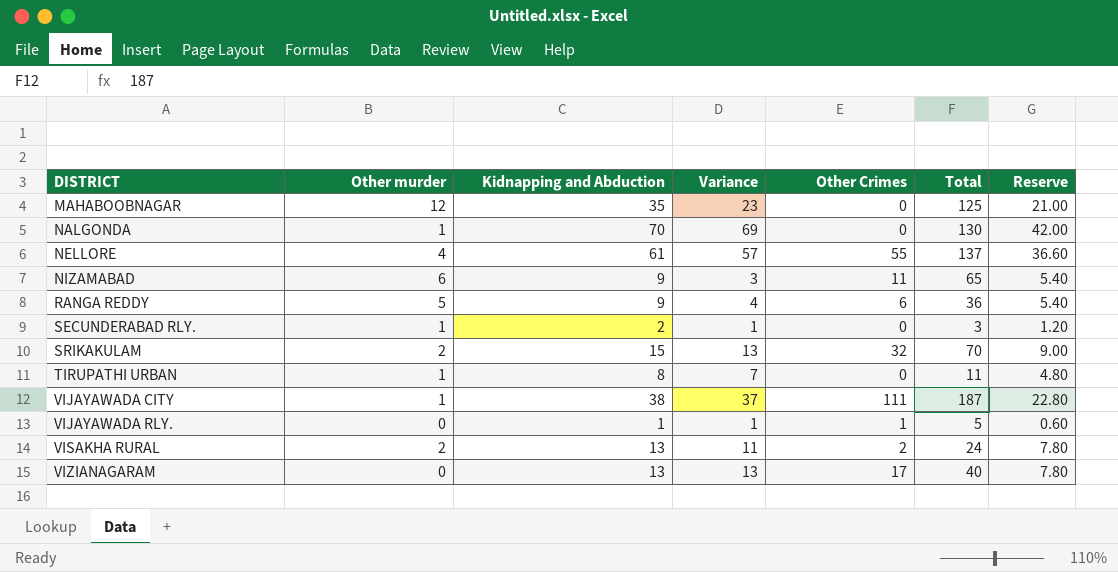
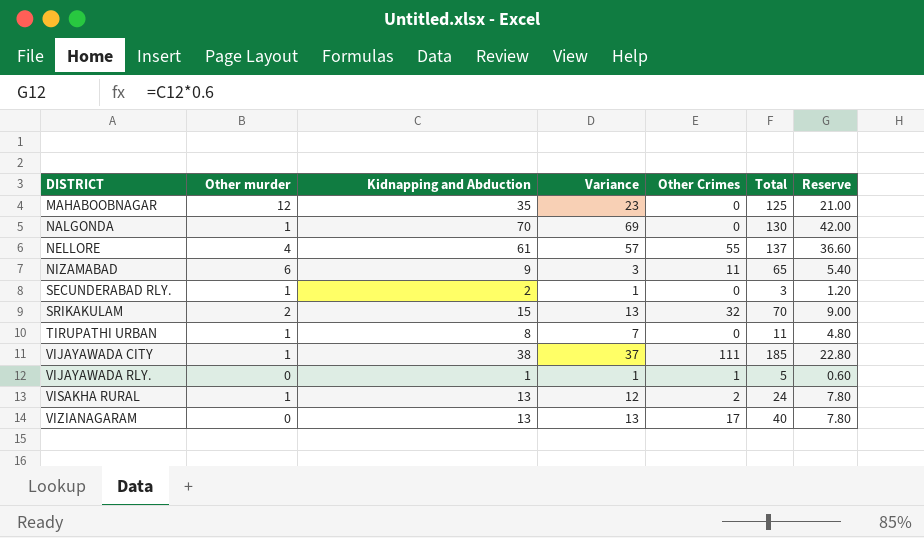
row RANGA REDDY: 5 | 9 | 4 | 6 | 36 | 5.40 -> none
VIJAYAWADA CITY | Total: 187 -> 185
VISAKHA RURAL | Other murder: 2 -> 1
VISAKHA RURAL | Variance: 11 -> 12

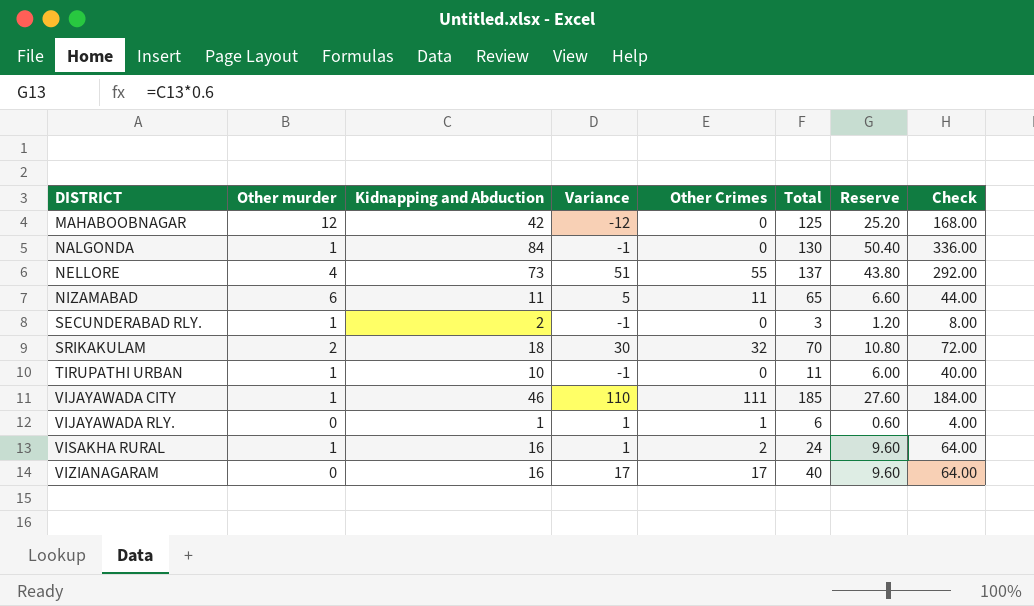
column Variance | formula: [Kidnapping and Abduction] - [Other murder] -> [Other Crimes] - [Other murder]
column Check | formula: none -> [Kidnapping and Abduction] * 4
MAHABOOBNAGAR | Kidnapping and Abduction: 35 -> 42
MAHABOOBNAGAR | Reserve: 21.00 -> 25.20
NALGONDA | Kidnapping and Abduction: 70 -> 84
NALGONDA | Reserve: 42.00 -> 50.40
NELLORE | Kidnapping and Abduction: 61 -> 73
NELLORE | Reserve: 36.60 -> 43.80
NIZAMABAD | Kidnapping and Abduction: 9 -> 11
NIZAMABAD | Reserve: 5.40 -> 6.60
SRIKAKULAM | Kidnapping and Abduction: 15 -> 18
SRIKAKULAM | Reserve: 9.00 -> 10.80
TIRUPATHI URBAN | Kidnapping and Abduction: 8 -> 10
TIRUPATHI URBAN | Reserve: 4.80 -> 6.00
VIJAYAWADA CITY | Kidnapping and Abduction: 38 -> 46
VIJAYAWADA CITY | Reserve: 22.80 -> 27.60
VIJAYAWADA RLY. | Total: 5 -> 6
VISAKHA RURAL | Kidnapping and Abduction: 13 -> 16
VISAKHA RURAL | Reserve: 7.80 -> 9.60
VIZIANAGARAM | Kidnapping and Abduction: 13 -> 16
VIZIANAGARAM | Reserve: 7.80 -> 9.60

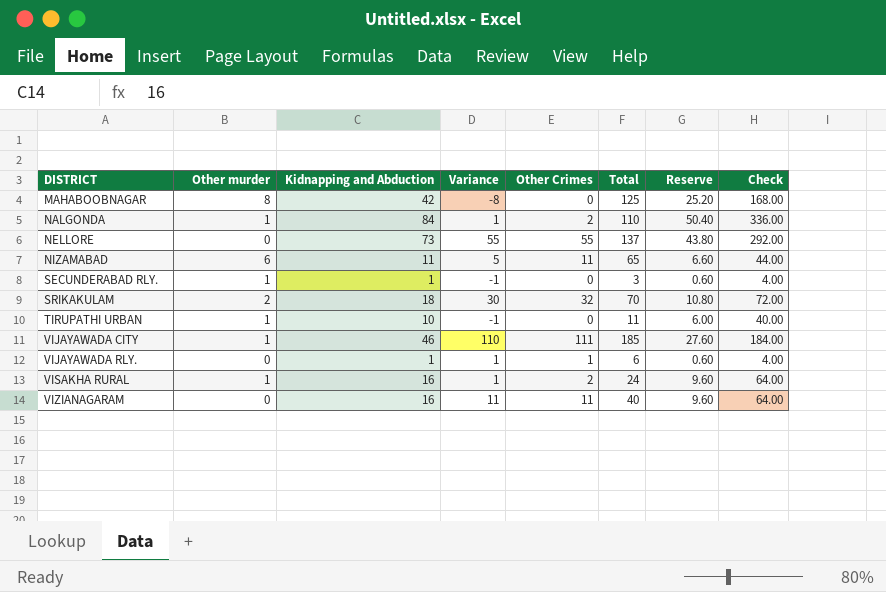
MAHABOOBNAGAR | Other murder: 12 -> 8
MAHABOOBNAGAR | Variance: -12 -> -8
NALGONDA | Variance: -1 -> 1
NALGONDA | Other Crimes: 0 -> 2
NALGONDA | Total: 130 -> 110
NELLORE | Other murder: 4 -> 0
NELLORE | Variance: 51 -> 55
SECUNDERABAD RLY. | Kidnapping and Abduction: 2 -> 1
SECUNDERABAD RLY. | Reserve: 1.20 -> 0.60
SECUNDERABAD RLY. | Check: 8.00 -> 4.00
VIZIANAGARAM | Variance: 17 -> 11
VIZIANAGARAM | Other Crimes: 17 -> 11

